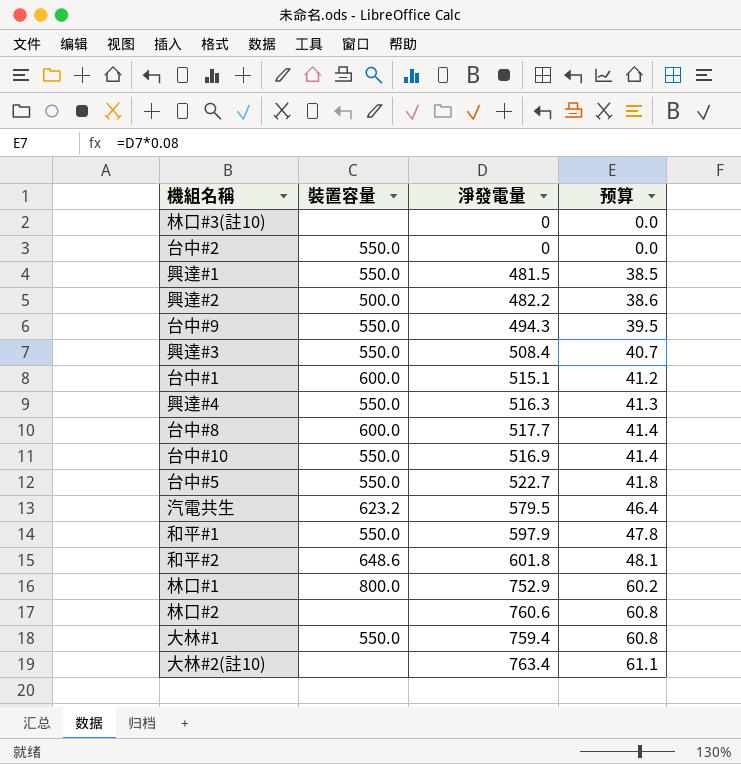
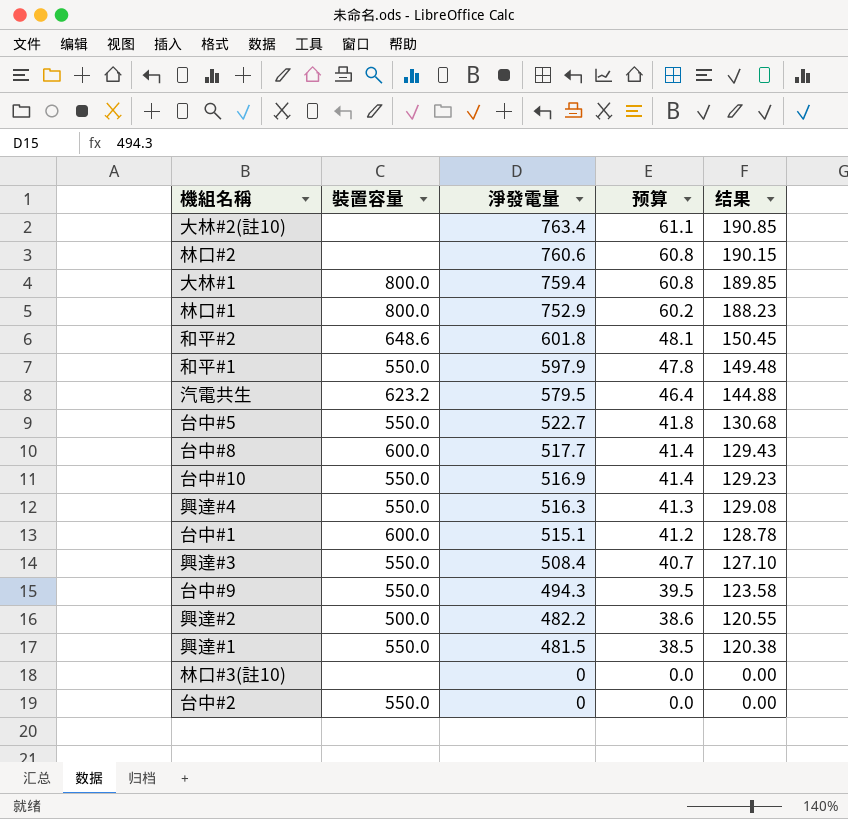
row order: 预算 ascending -> 淨發電量 descending
column 结果 | formula: none -> [淨發電量] * 0.25
大林#1 | 裝置容量: 550.0 -> 800.0

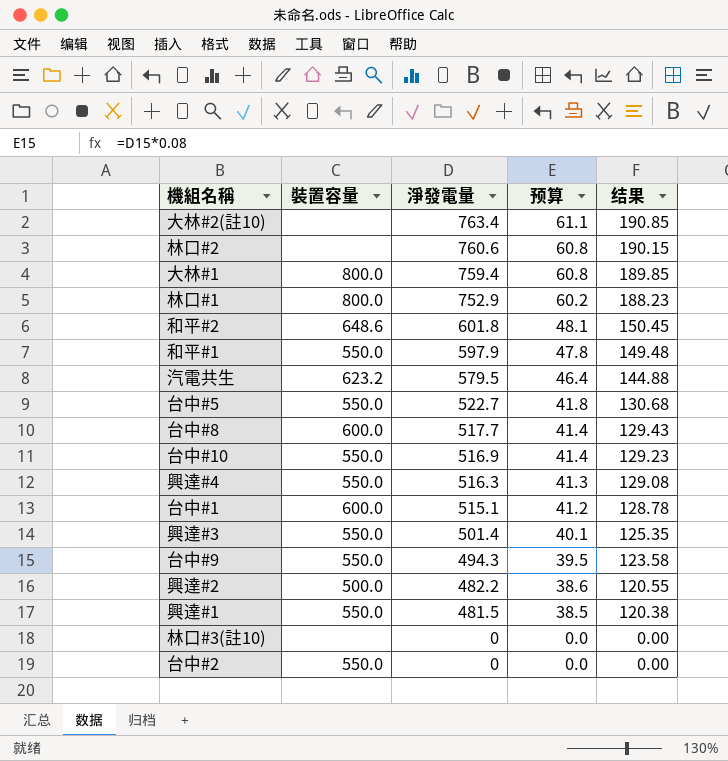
興達#3 | 淨發電量: 508.4 -> 501.4
興達#3 | 预算: 40.7 -> 40.1
興達#3 | 结果: 127.10 -> 125.35

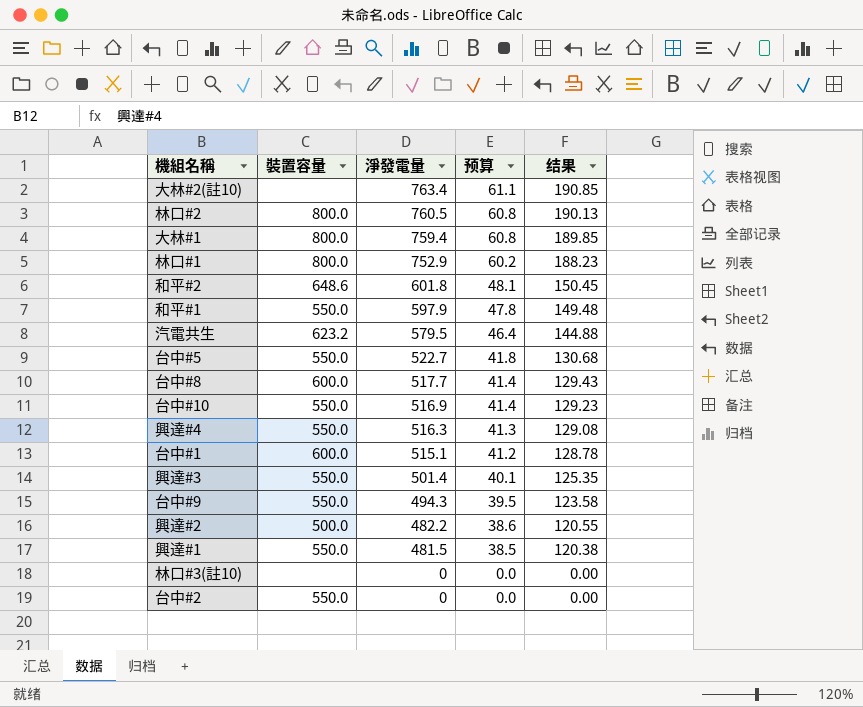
林口#2 | 裝置容量: none -> 800.0
林口#2 | 淨發電量: 760.6 -> 760.5
林口#2 | 结果: 190.15 -> 190.13

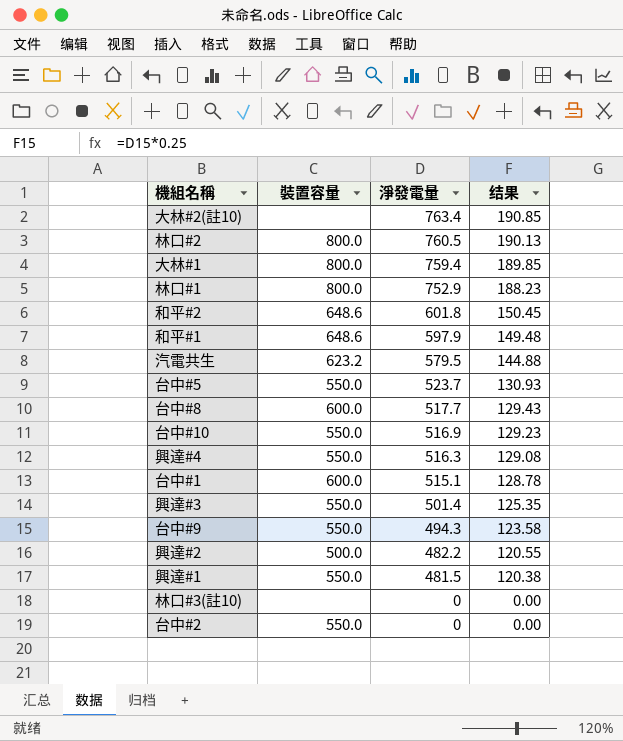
column 预算 | formula: [淨發電量] * 0.08 -> none
和平#1 | 裝置容量: 550.0 -> 648.6
台中#5 | 淨發電量: 522.7 -> 523.7
台中#5 | 结果: 130.68 -> 130.93

